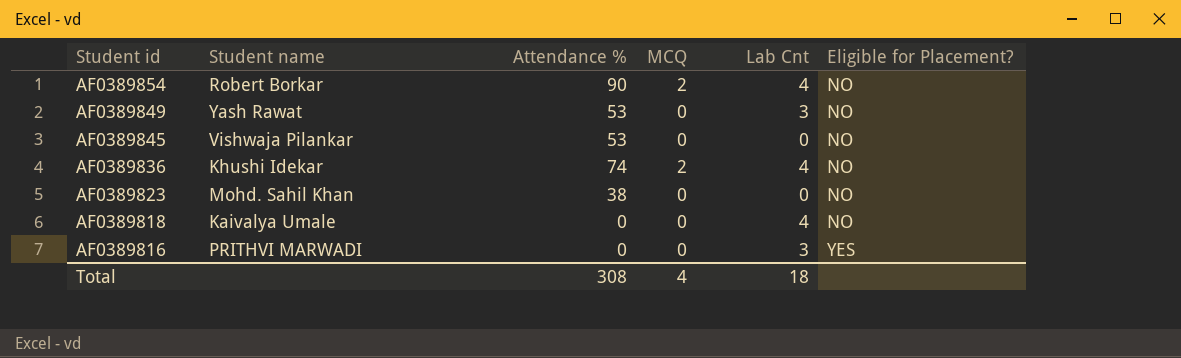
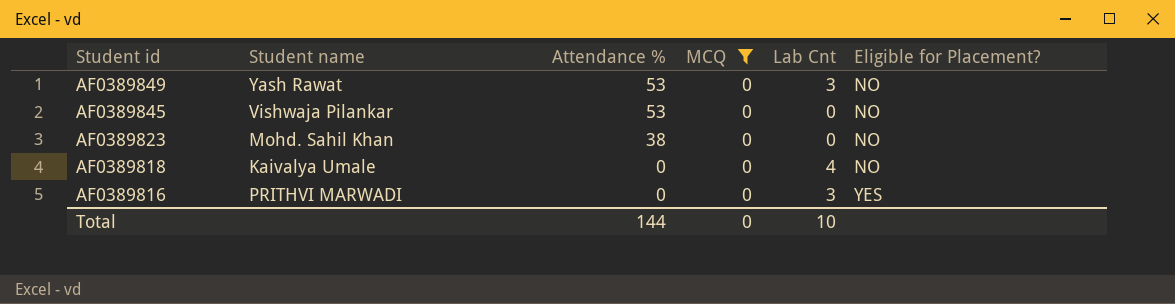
filter: none -> MCQ = 0
Total | Attendance %: 308 -> 144
Total | MCQ: 4 -> 0
Total | Lab Cnt: 18 -> 10

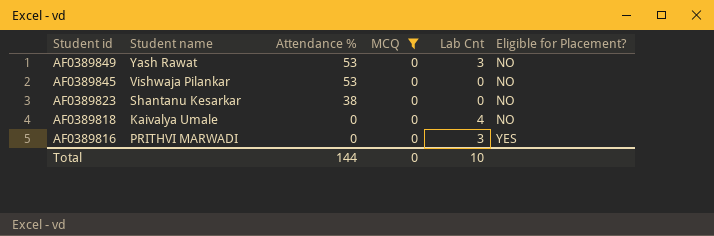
AF0389823 | Student name: Mohd. Sahil Khan -> Shantanu Kesarkar

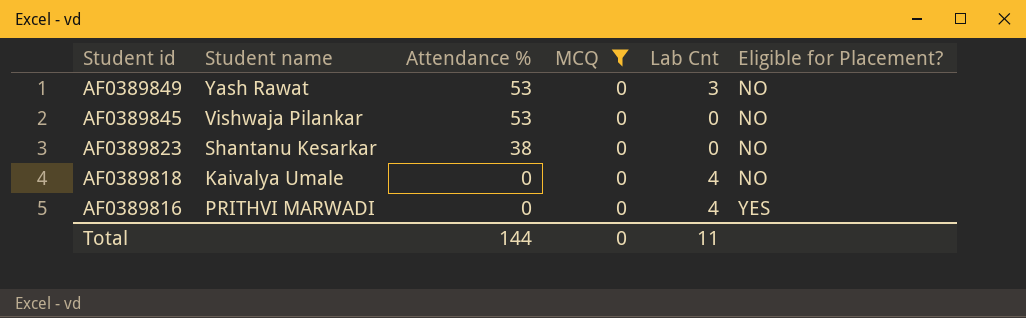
AF0389816 | Lab Cnt: 3 -> 4
Total | Lab Cnt: 10 -> 11

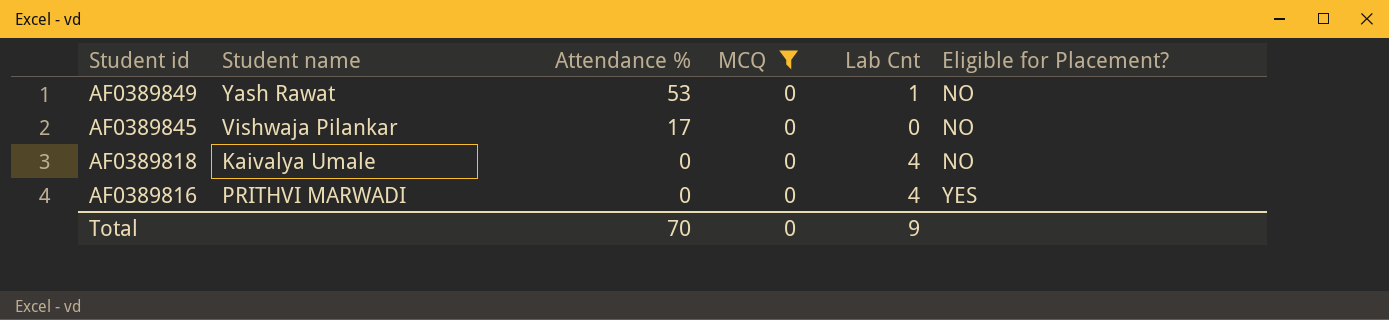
row AF0389823: Shantanu Kesarkar | 38 | 0 | 0 | NO -> none
AF0389849 | Lab Cnt: 3 -> 1
AF0389845 | Attendance %: 53 -> 17
Total | Attendance %: 144 -> 70
Total | Lab Cnt: 11 -> 9

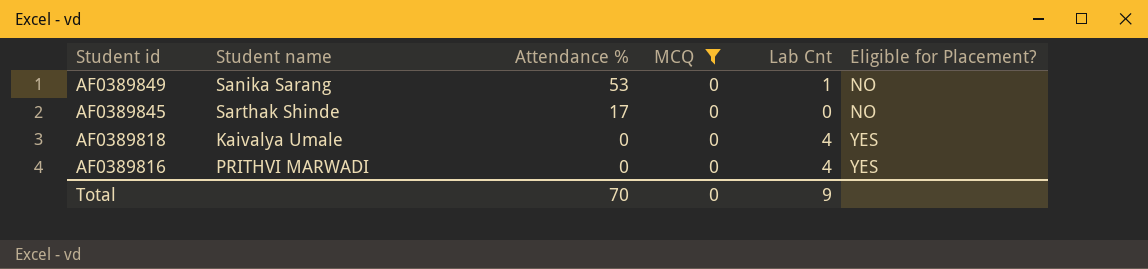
AF0389849 | Student name: Yash Rawat -> Sanika Sarang
AF0389845 | Student name: Vishwaja Pilankar -> Sarthak Shinde
AF0389818 | Eligible for Placement?: NO -> YES

